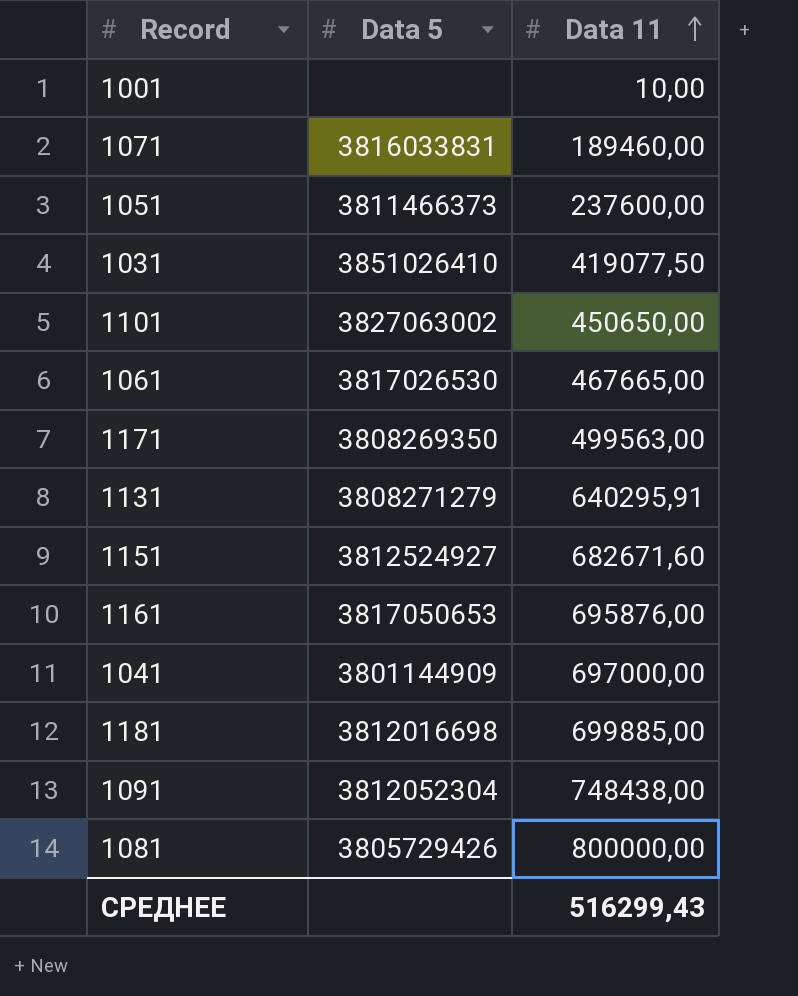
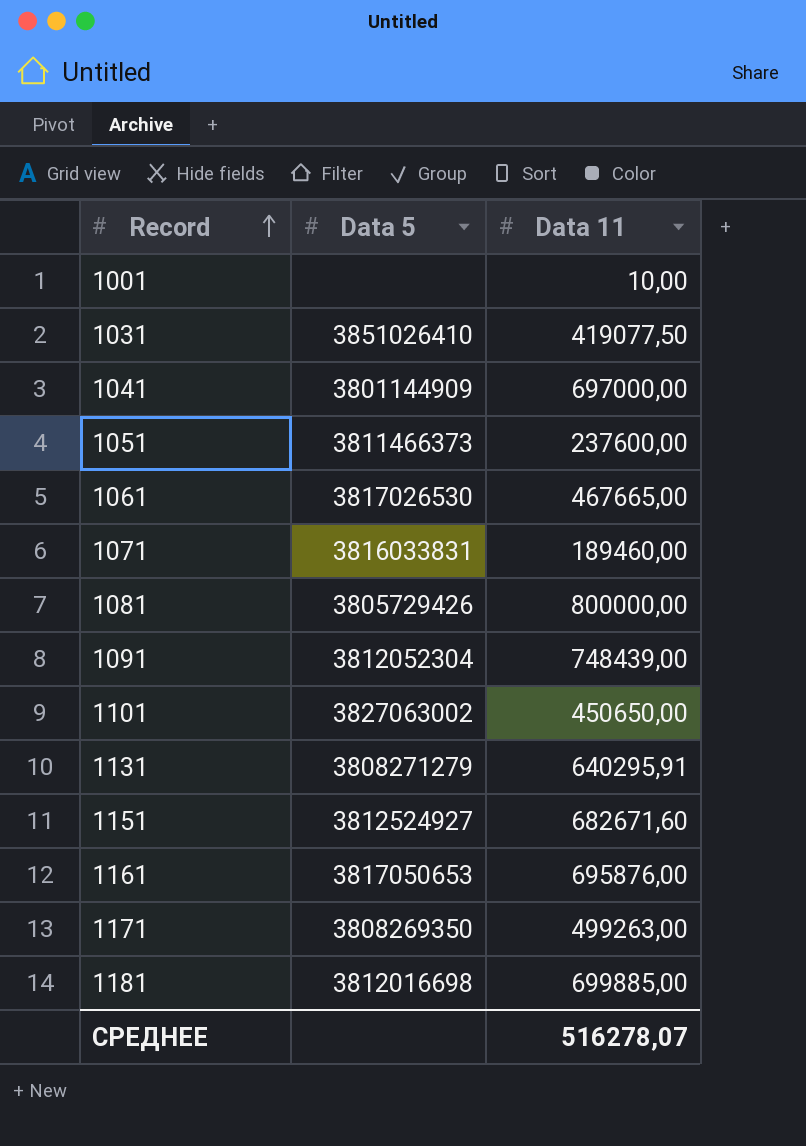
row order: Data 11 ascending -> Record ascending
1091 | Data 11: 748438,00 -> 748439,00
1171 | Data 11: 499563,00 -> 499263,00
СРЕДНЕЕ | Data 11: 516299,43 -> 516278,07

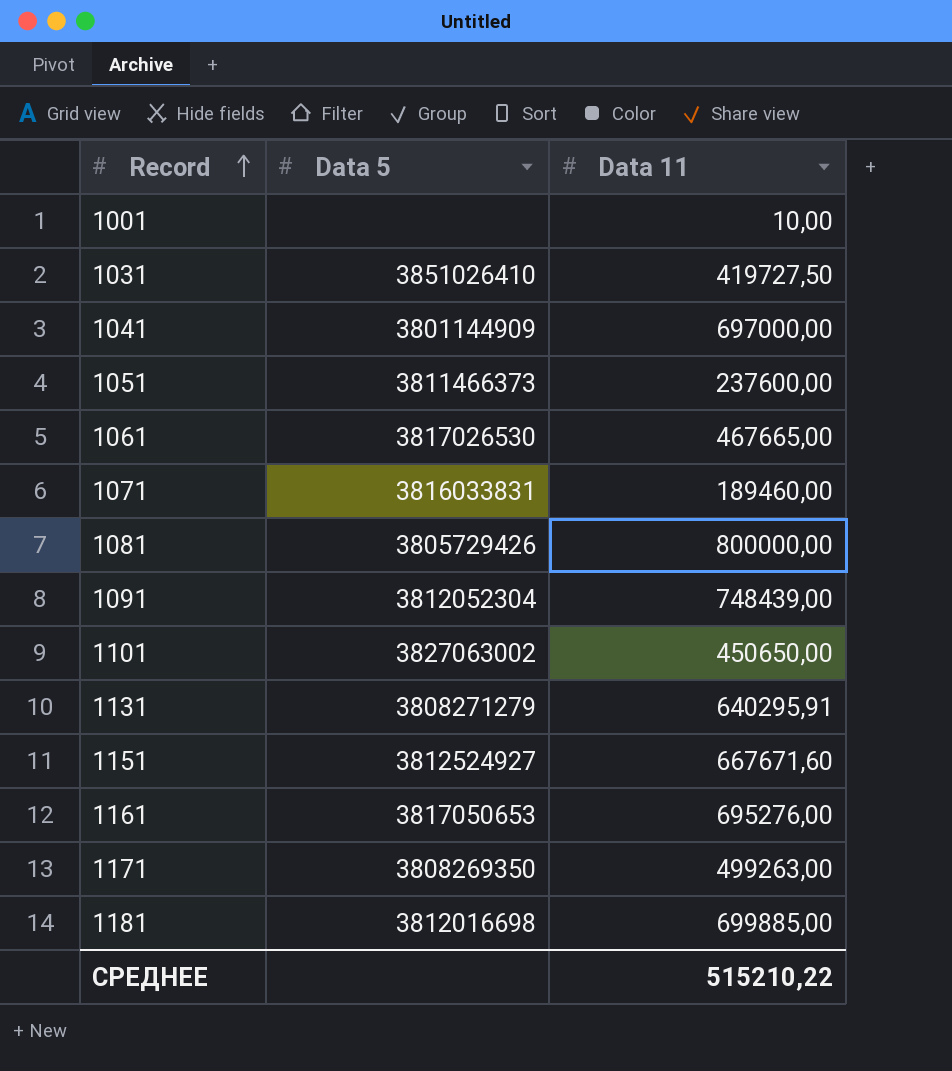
1031 | Data 11: 419077,50 -> 419727,50
1151 | Data 11: 682671,60 -> 667671,60
1161 | Data 11: 695876,00 -> 695276,00
СРЕДНЕЕ | Data 11: 516278,07 -> 515210,22

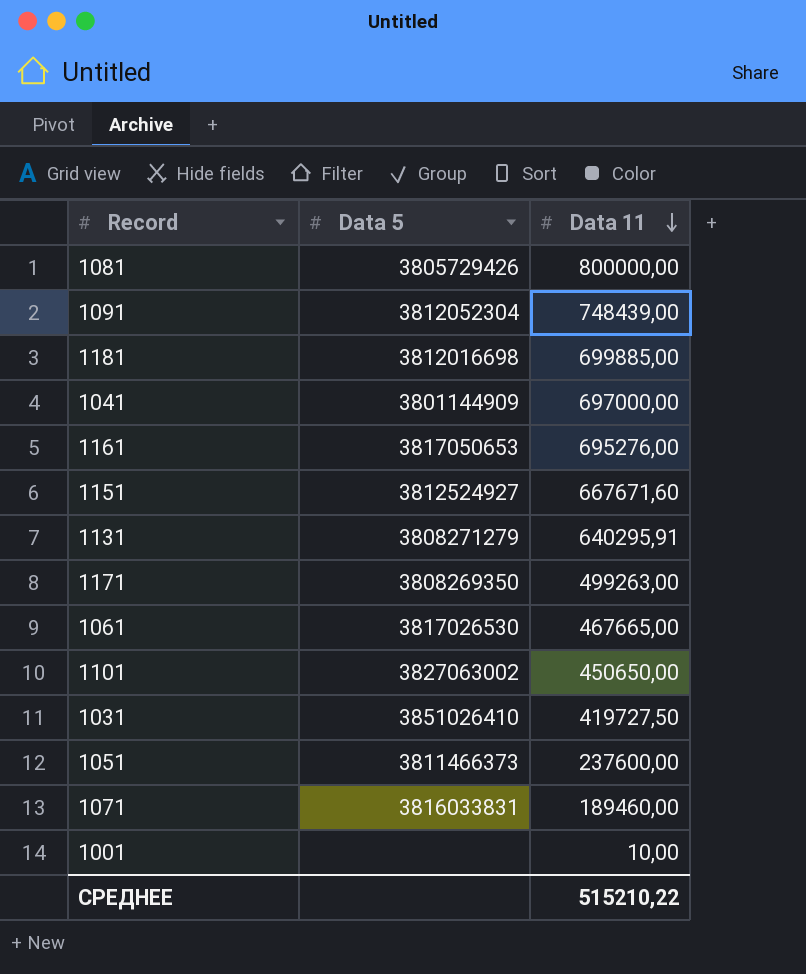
row order: Record ascending -> Data 11 descending

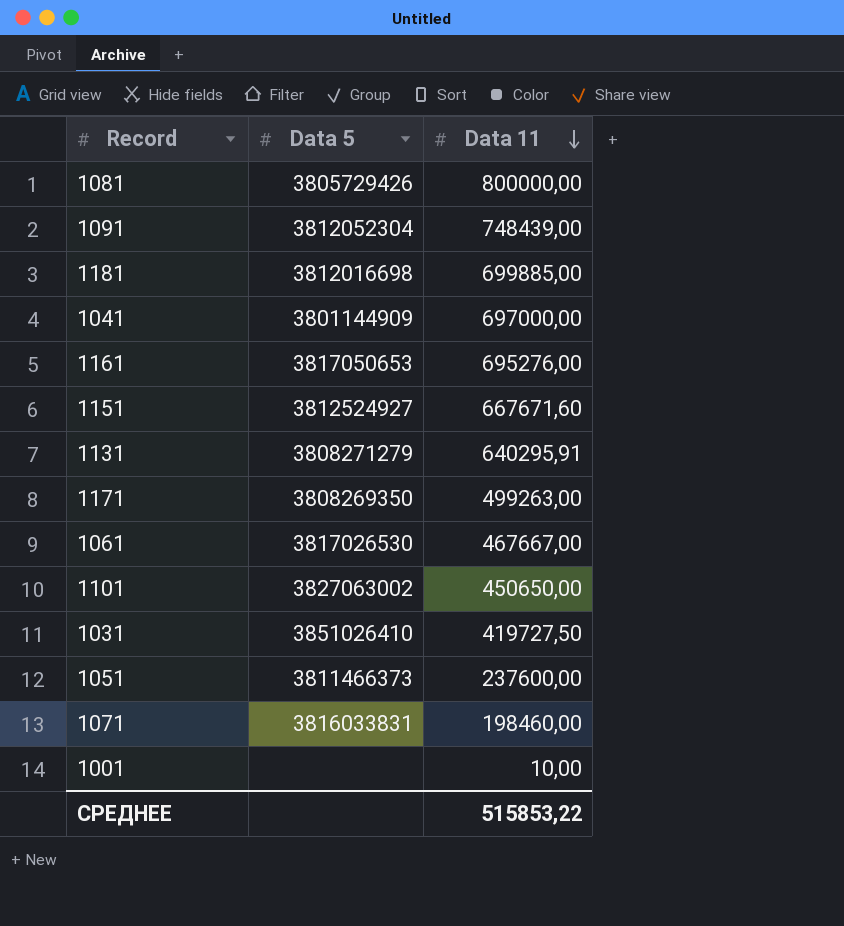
1061 | Data 11: 467665,00 -> 467667,00
1071 | Data 11: 189460,00 -> 198460,00
СРЕДНЕЕ | Data 11: 515210,22 -> 515853,22

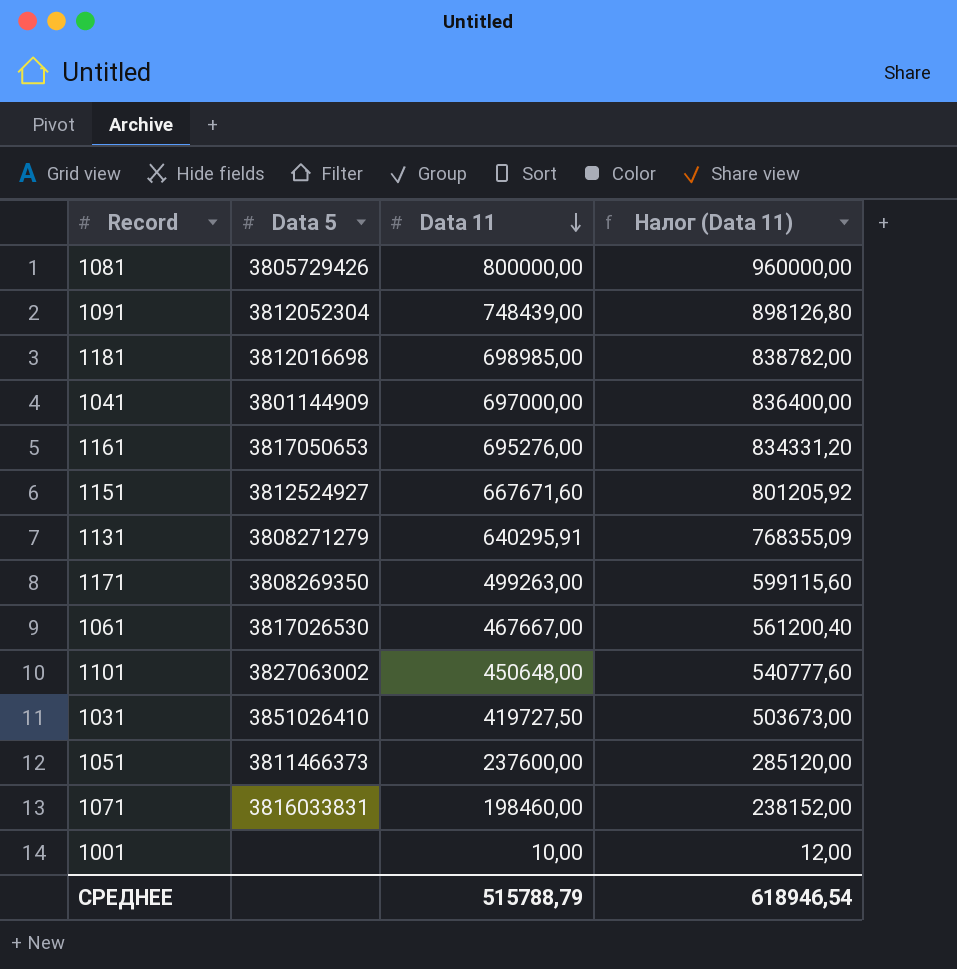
column Налог (Data 11) | formula: none -> [Data 11] * 1,2
1181 | Data 11: 699885,00 -> 698985,00
1101 | Data 11: 450650,00 -> 450648,00
СРЕДНЕЕ | Data 11: 515853,22 -> 515788,79

